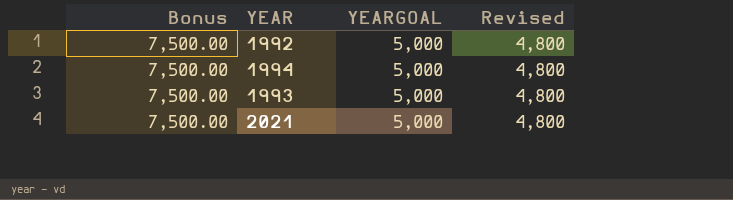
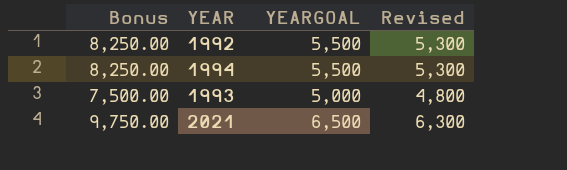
1992 | Bonus: 7,500.00 -> 8,250.00
1992 | YEARGOAL: 5,000 -> 5,500
1992 | Revised: 4,800 -> 5,300
1994 | Bonus: 7,500.00 -> 8,250.00
1994 | YEARGOAL: 5,000 -> 5,500
1994 | Revised: 4,800 -> 5,300
2021 | Bonus: 7,500.00 -> 9,750.00
2021 | YEARGOAL: 5,000 -> 6,500
2021 | Revised: 4,800 -> 6,300

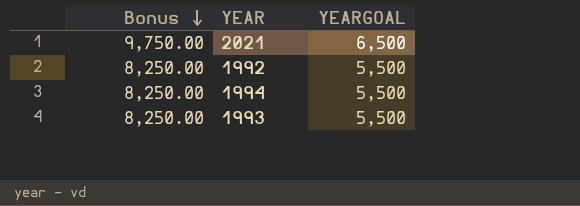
row order: none -> Bonus descending
column Revised | formula: [YEARGOAL] - 200 -> none
1993 | Bonus: 7,500.00 -> 8,250.00
1993 | YEARGOAL: 5,000 -> 5,500

